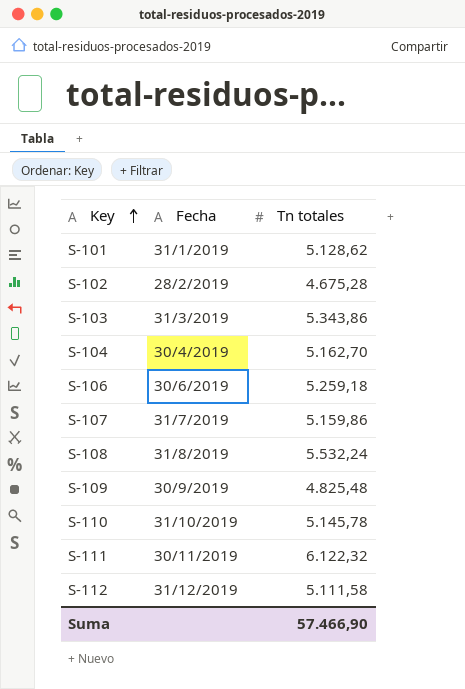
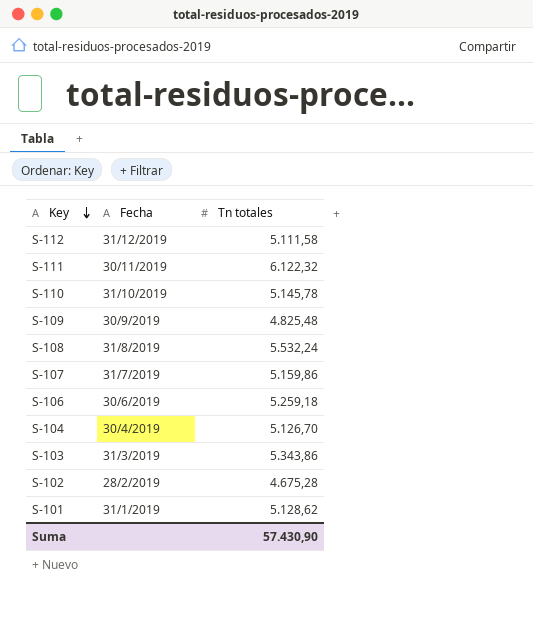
row order: Key ascending -> Key descending
S-104 | Tn totales: 5.162,70 -> 5.126,70
Suma | Tn totales: 57.466,90 -> 57.430,90

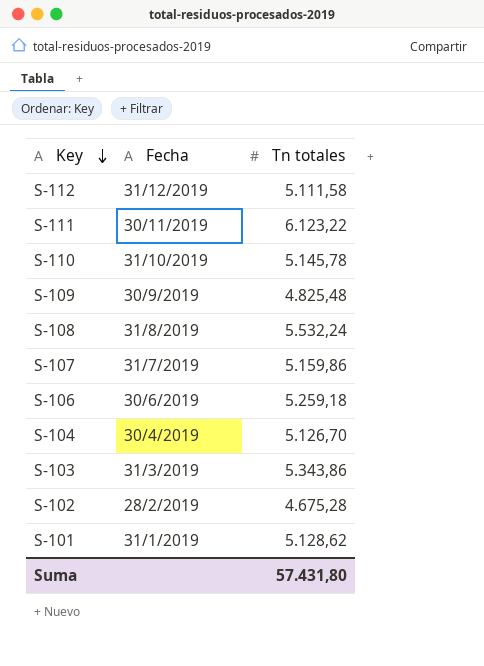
S-111 | Tn totales: 6.122,32 -> 6.123,22
Suma | Tn totales: 57.430,90 -> 57.431,80

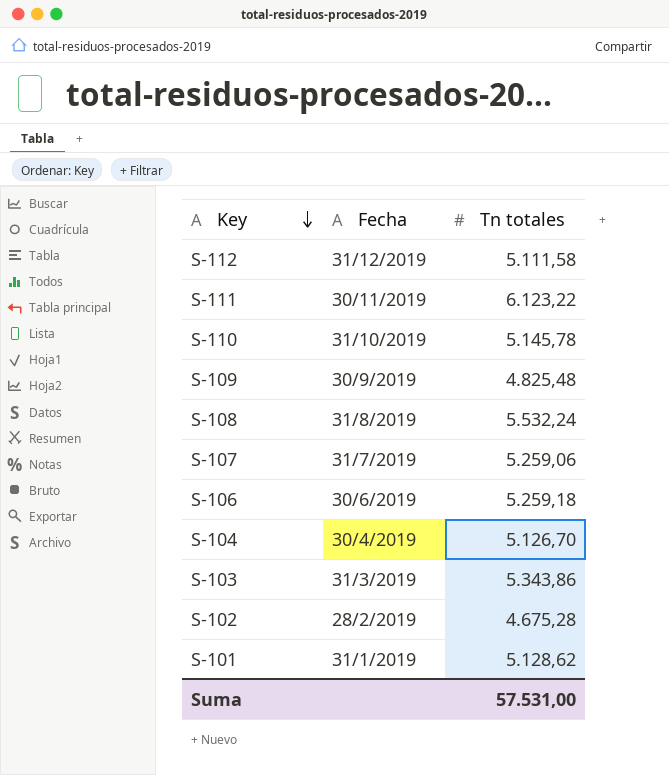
S-107 | Tn totales: 5.159,86 -> 5.259,06
Suma | Tn totales: 57.431,80 -> 57.531,00

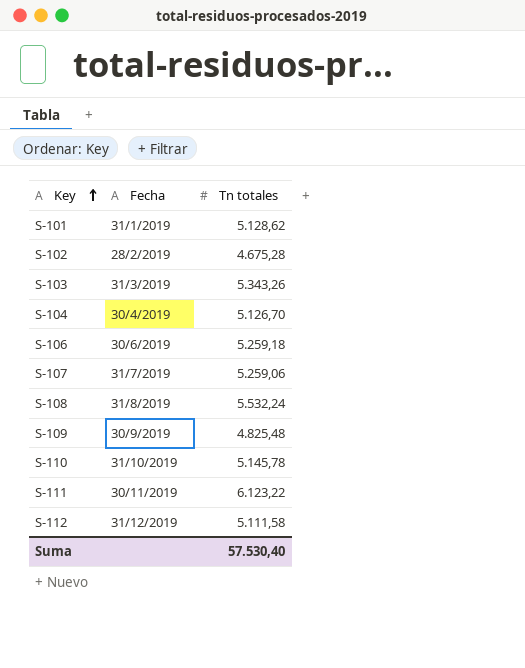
row order: Key descending -> Key ascending
S-103 | Tn totales: 5.343,86 -> 5.343,26
Suma | Tn totales: 57.531,00 -> 57.530,40

